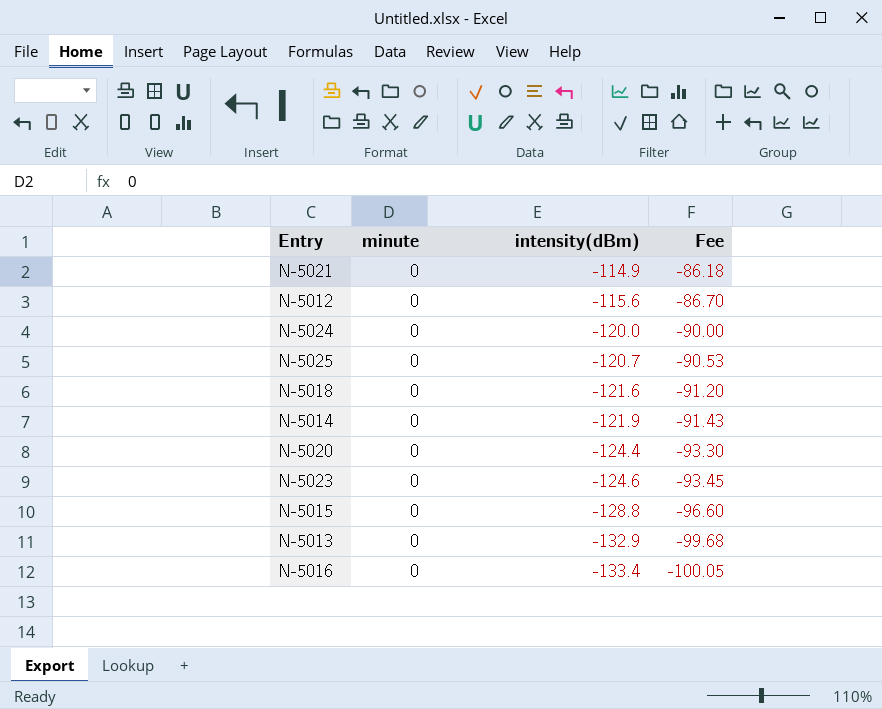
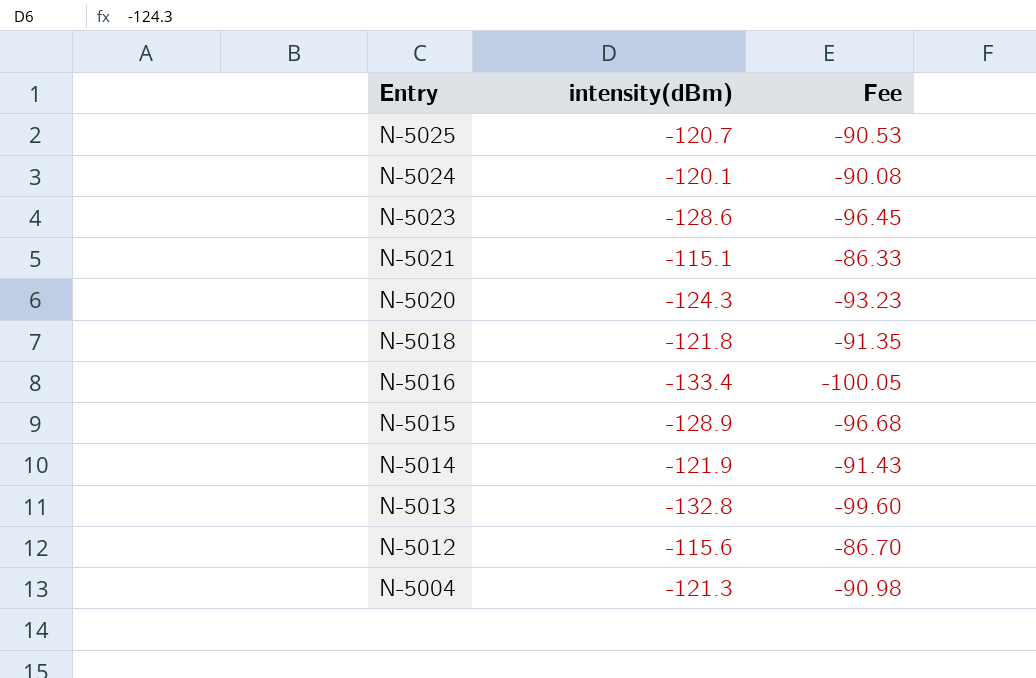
row order: intensity(dBm) descending -> Entry descending
column minute | position: 2 -> none
N-5024 | intensity(dBm): -120.0 -> -120.1
N-5024 | Fee: -90.00 -> -90.08
N-5023 | intensity(dBm): -124.6 -> -128.6
N-5023 | Fee: -93.45 -> -96.45
N-5021 | intensity(dBm): -114.9 -> -115.1
N-5021 | Fee: -86.18 -> -86.33
N-5020 | intensity(dBm): -124.4 -> -124.3
N-5020 | Fee: -93.30 -> -93.23
N-5018 | intensity(dBm): -121.6 -> -121.8
N-5018 | Fee: -91.20 -> -91.35
N-5015 | intensity(dBm): -128.8 -> -128.9
N-5015 | Fee: -96.60 -> -96.68
N-5013 | intensity(dBm): -132.9 -> -132.8
N-5013 | Fee: -99.68 -> -99.60
row N-5004: none -> -121.3 | -90.98

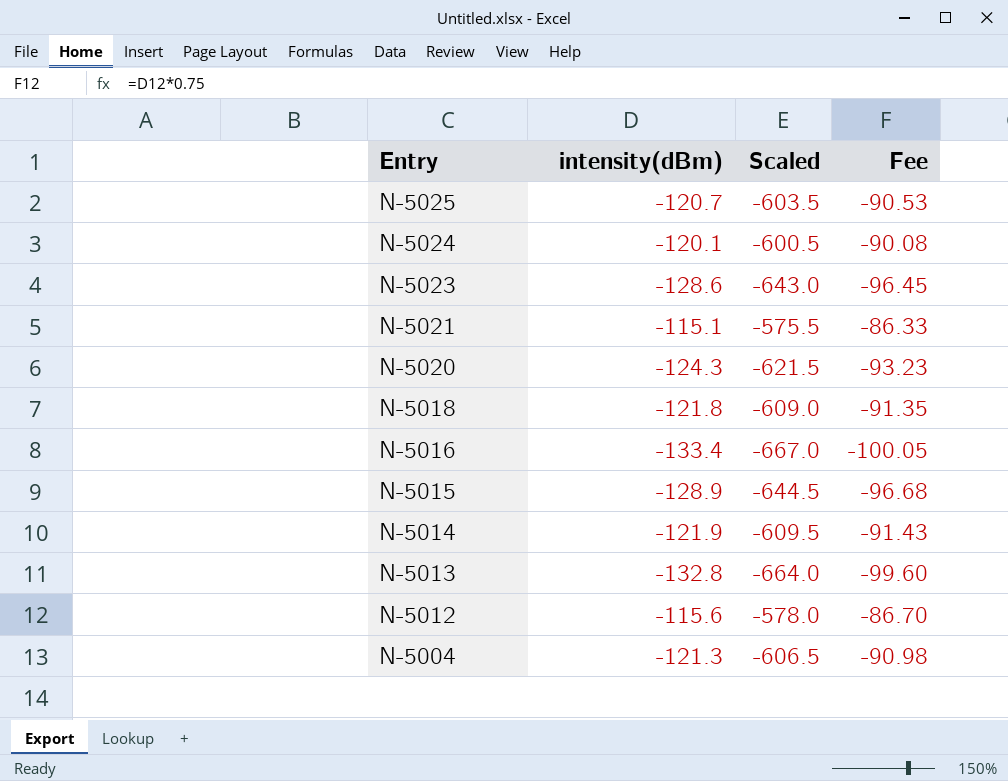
column Scaled | formula: none -> [intensity(dBm)] * 5

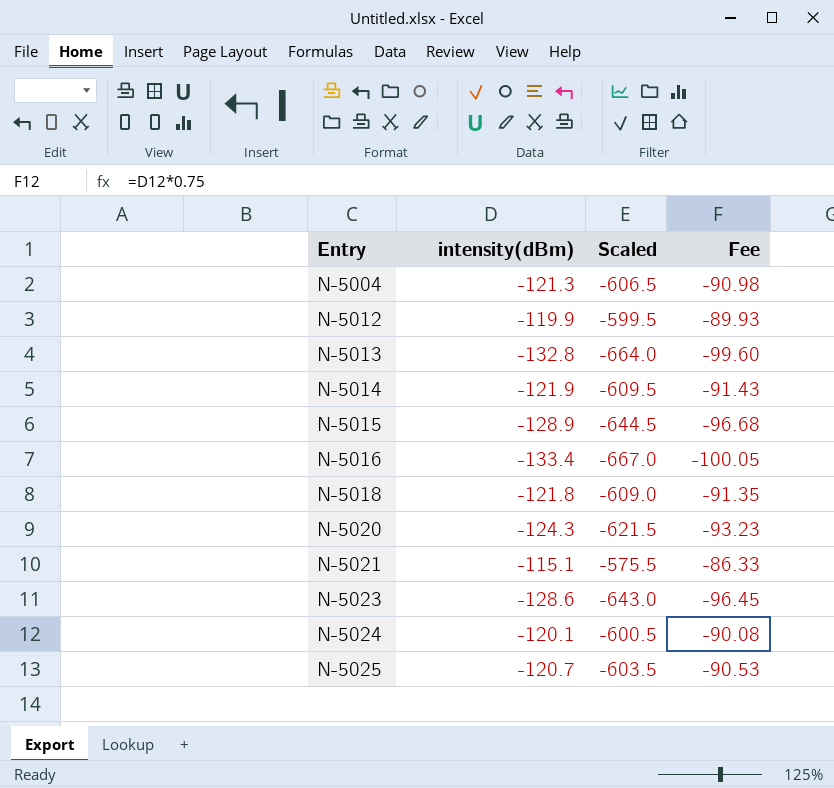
row order: Entry descending -> Entry ascending
N-5012 | intensity(dBm): -115.6 -> -119.9
N-5012 | Scaled: -578.0 -> -599.5
N-5012 | Fee: -86.70 -> -89.93

